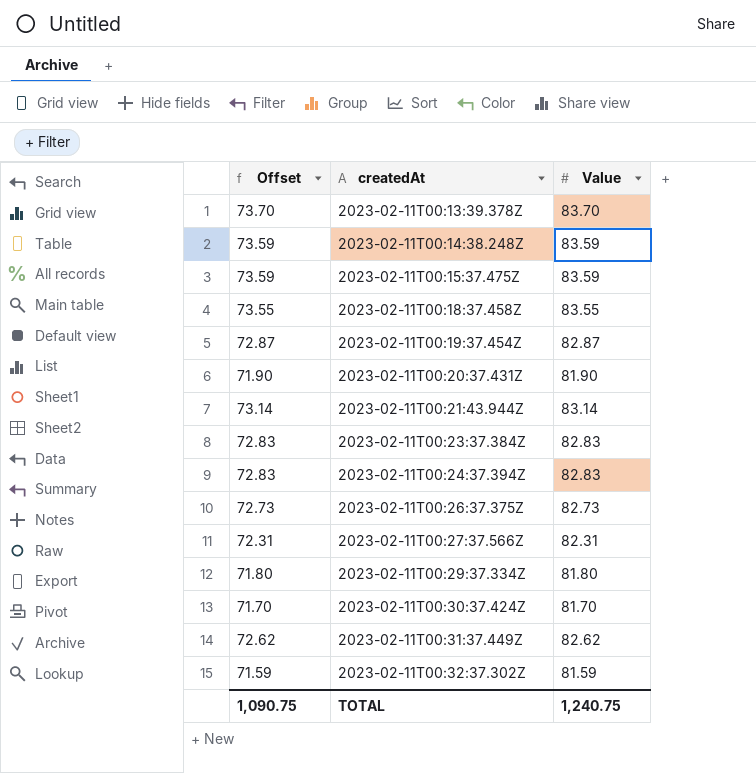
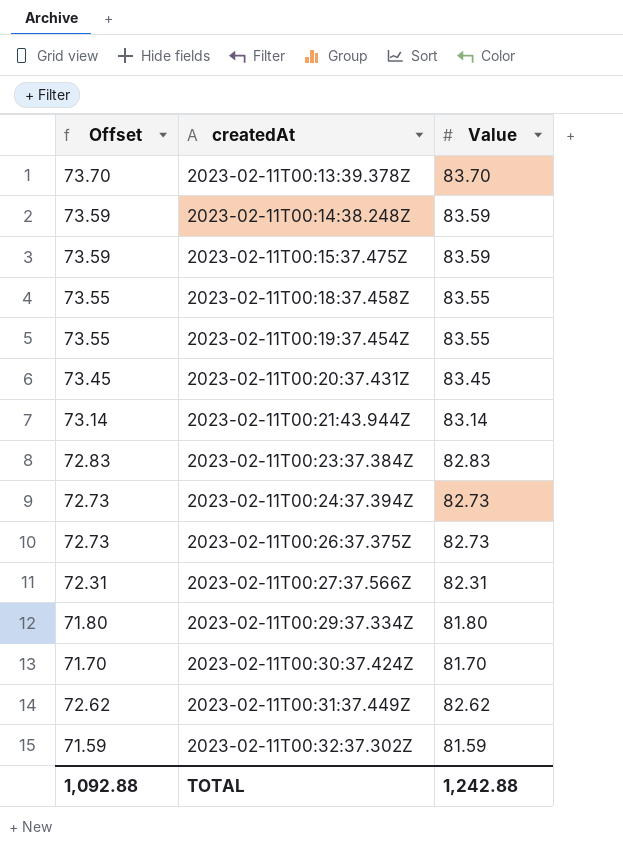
2023-02-11T00:19:37.454Z | Offset: 72.87 -> 73.55
2023-02-11T00:19:37.454Z | Value: 82.87 -> 83.55
2023-02-11T00:20:37.431Z | Offset: 71.90 -> 73.45
2023-02-11T00:20:37.431Z | Value: 81.90 -> 83.45
2023-02-11T00:24:37.394Z | Offset: 72.83 -> 72.73
2023-02-11T00:24:37.394Z | Value: 82.83 -> 82.73
TOTAL | Offset: 1,090.75 -> 1,092.88
TOTAL | Value: 1,240.75 -> 1,242.88

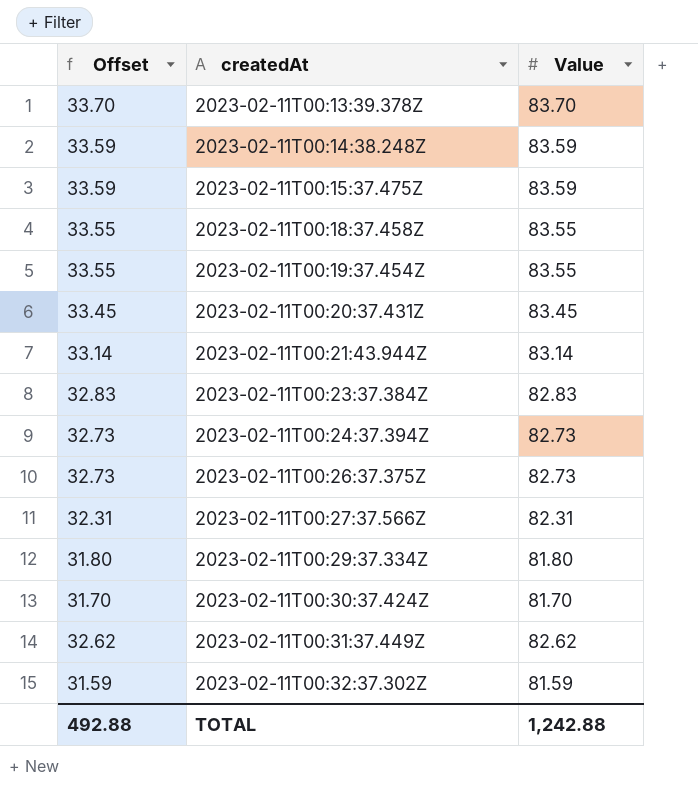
column Offset | formula: [Value] - 10 -> [Value] - 50
TOTAL | Offset: 1,092.88 -> 492.88

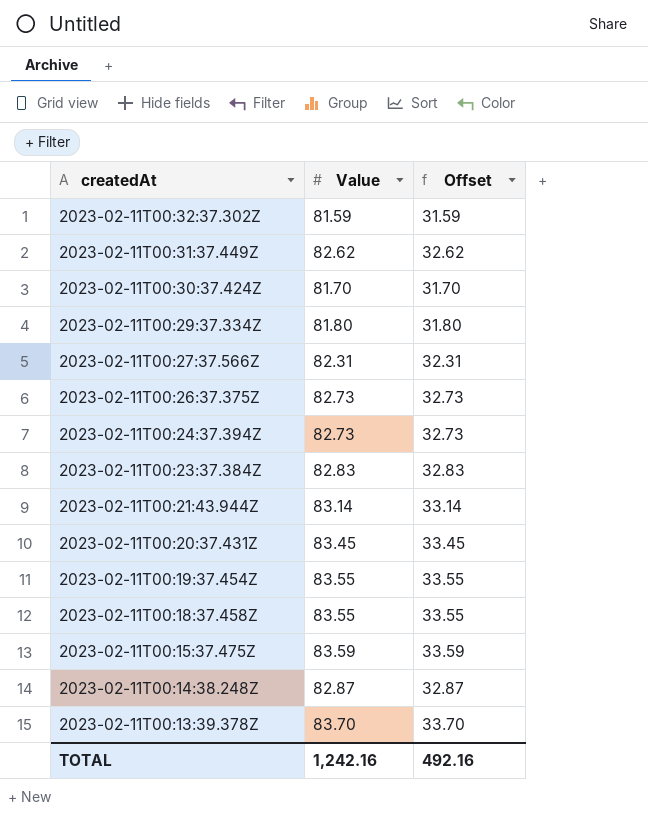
row order: createdAt ascending -> createdAt descending
column Offset | position: 1 -> 3
2023-02-11T00:14:38.248Z | Value: 83.59 -> 82.87
2023-02-11T00:14:38.248Z | Offset: 33.59 -> 32.87
TOTAL | Value: 1,242.88 -> 1,242.16
TOTAL | Offset: 492.88 -> 492.16

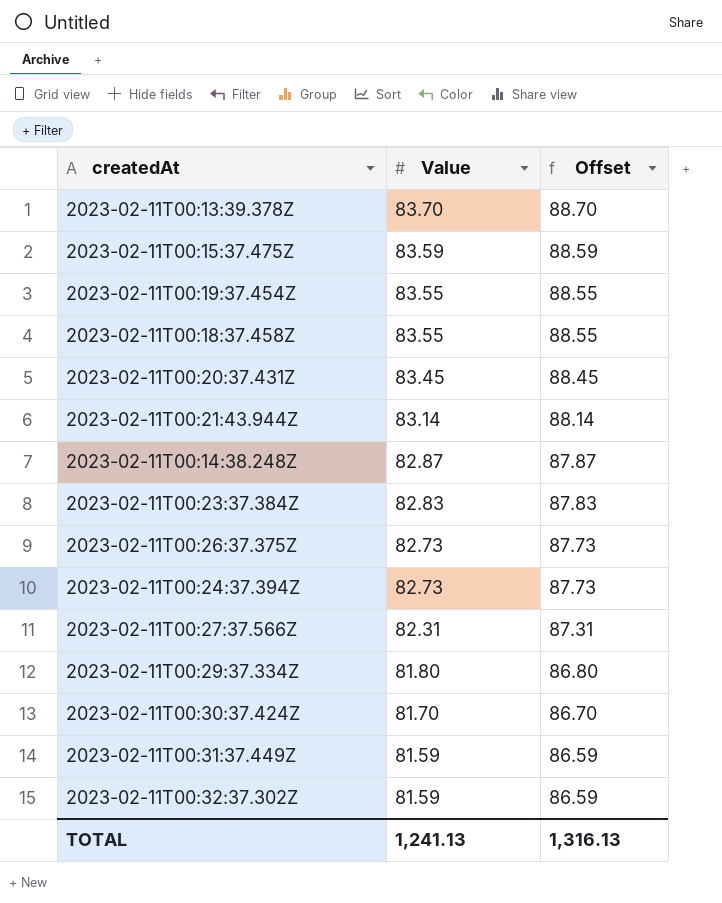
row order: createdAt descending -> Value descending
column Offset | formula: [Value] - 50 -> [Value] + 5
2023-02-11T00:31:37.449Z | Value: 82.62 -> 81.59
TOTAL | Value: 1,242.16 -> 1,241.13
TOTAL | Offset: 492.16 -> 1,316.13

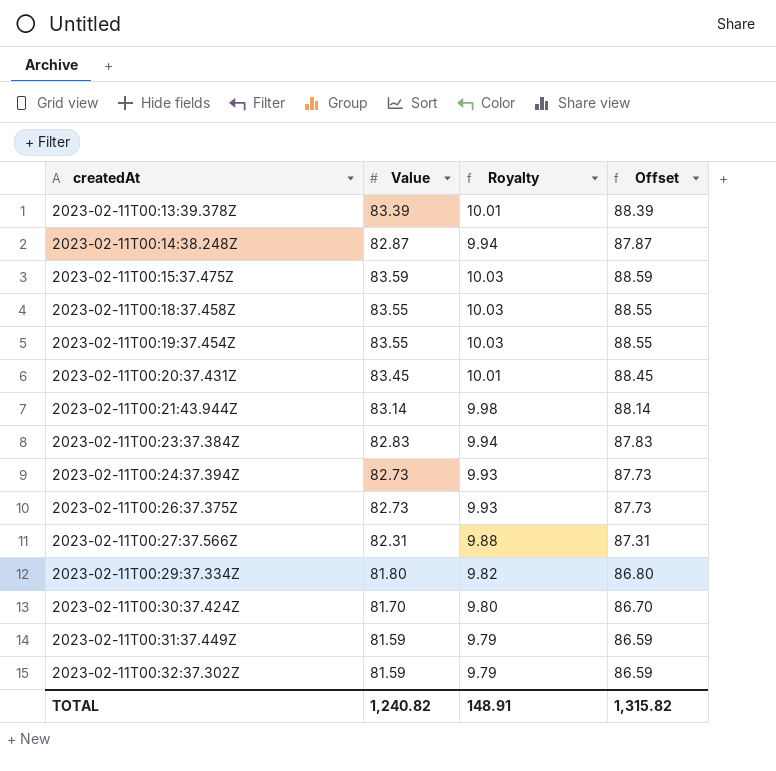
row order: Value descending -> createdAt ascending
column Royalty | formula: none -> [Value] * 0.12
2023-02-11T00:13:39.378Z | Value: 83.70 -> 83.39
2023-02-11T00:13:39.378Z | Offset: 88.70 -> 88.39
TOTAL | Value: 1,241.13 -> 1,240.82
TOTAL | Offset: 1,316.13 -> 1,315.82

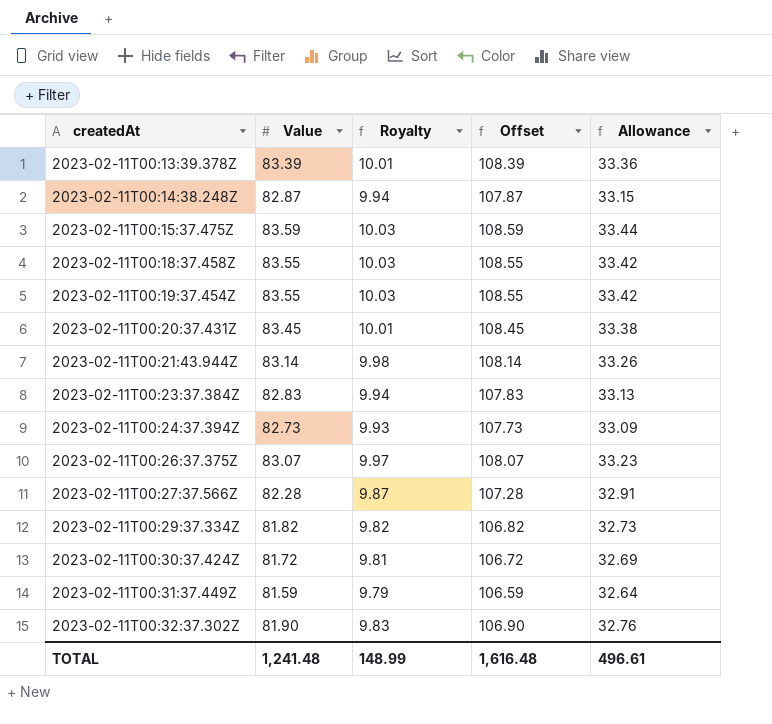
column Offset | formula: [Value] + 5 -> [Value] + 25
column Allowance | formula: none -> [Value] * 0.4
2023-02-11T00:26:37.375Z | Value: 82.73 -> 83.07
2023-02-11T00:26:37.375Z | Royalty: 9.93 -> 9.97
2023-02-11T00:27:37.566Z | Value: 82.31 -> 82.28
2023-02-11T00:27:37.566Z | Royalty: 9.88 -> 9.87
2023-02-11T00:29:37.334Z | Value: 81.80 -> 81.82
2023-02-11T00:30:37.424Z | Value: 81.70 -> 81.72
2023-02-11T00:30:37.424Z | Royalty: 9.80 -> 9.81
2023-02-11T00:32:37.302Z | Value: 81.59 -> 81.90
2023-02-11T00:32:37.302Z | Royalty: 9.79 -> 9.83
TOTAL | Value: 1,240.82 -> 1,241.48
TOTAL | Royalty: 148.91 -> 148.99
TOTAL | Offset: 1,315.82 -> 1,616.48

